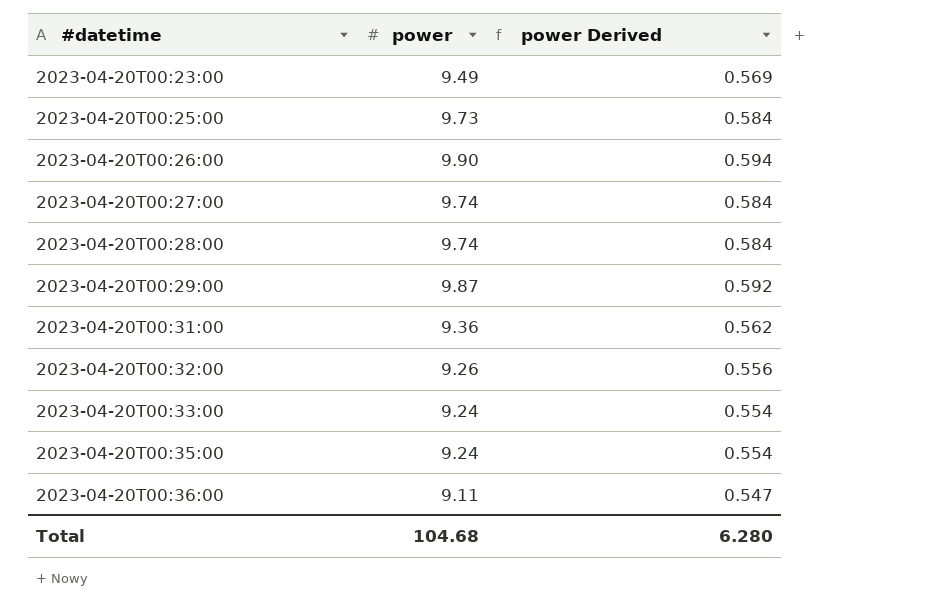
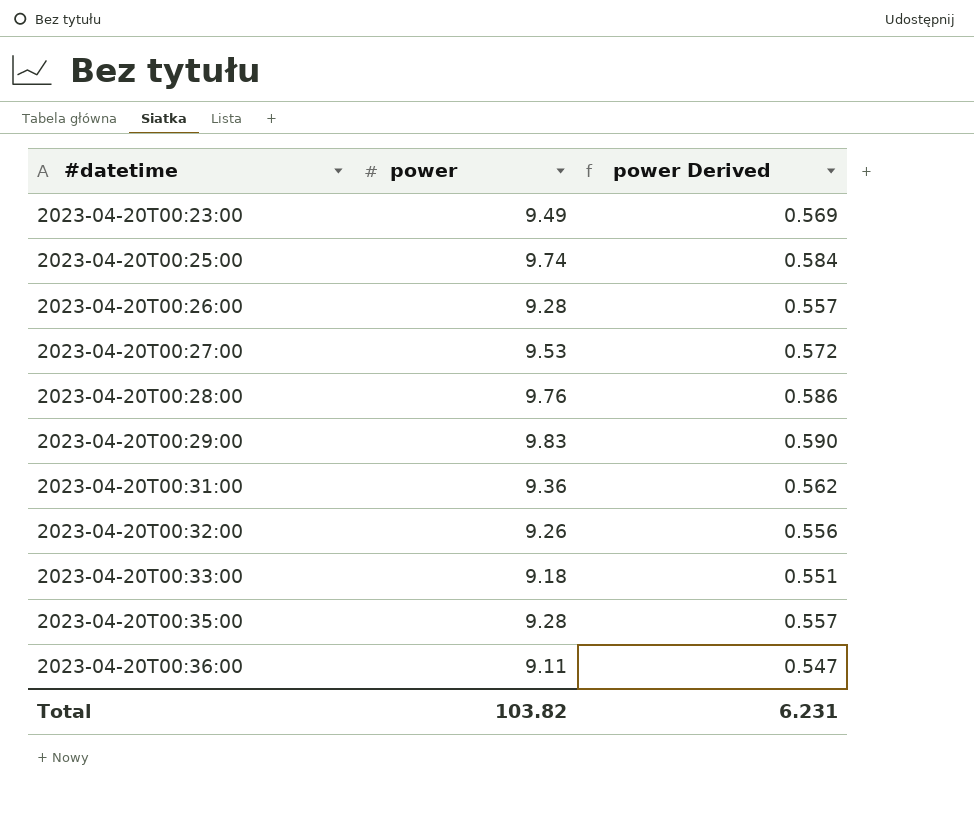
2023-04-20T00:25:00 | power: 9.73 -> 9.74
2023-04-20T00:26:00 | power: 9.90 -> 9.28
2023-04-20T00:26:00 | power Derived: 0.594 -> 0.557
2023-04-20T00:27:00 | power: 9.74 -> 9.53
2023-04-20T00:27:00 | power Derived: 0.584 -> 0.572
2023-04-20T00:28:00 | power: 9.74 -> 9.76
2023-04-20T00:28:00 | power Derived: 0.584 -> 0.586
2023-04-20T00:29:00 | power: 9.87 -> 9.83
2023-04-20T00:29:00 | power Derived: 0.592 -> 0.590
2023-04-20T00:33:00 | power: 9.24 -> 9.18
2023-04-20T00:33:00 | power Derived: 0.554 -> 0.551
2023-04-20T00:35:00 | power: 9.24 -> 9.28
2023-04-20T00:35:00 | power Derived: 0.554 -> 0.557
Total | power: 104.68 -> 103.82
Total | power Derived: 6.280 -> 6.231

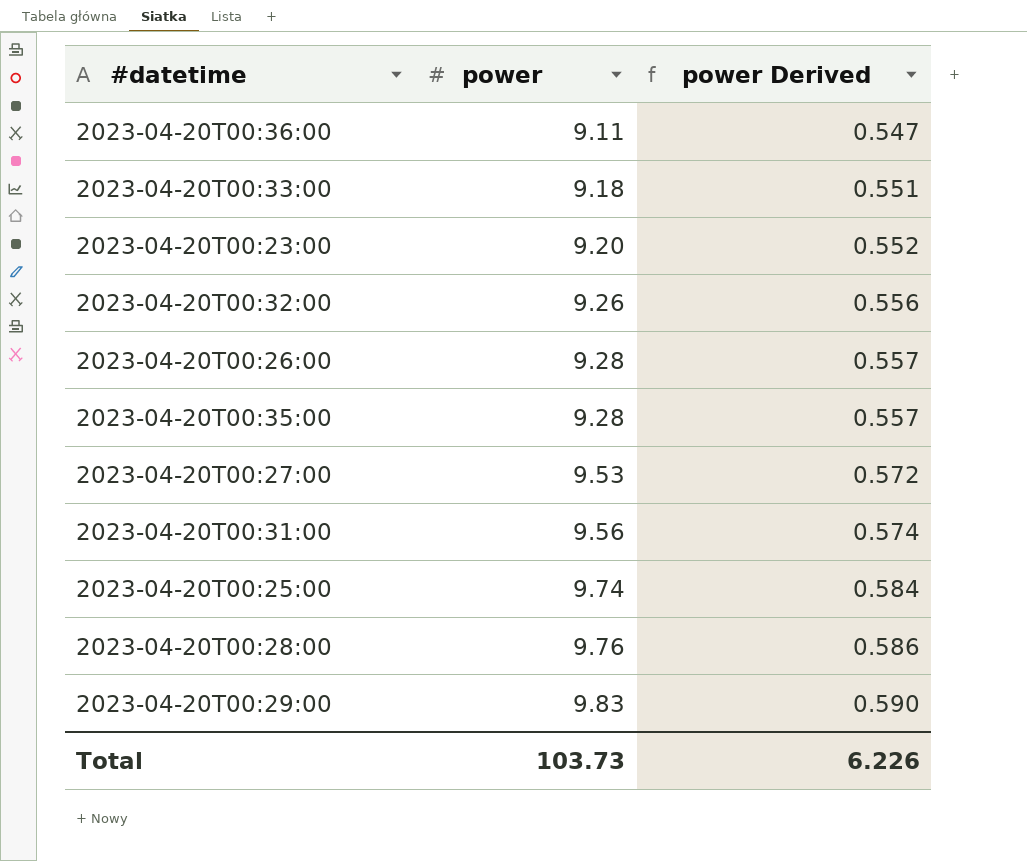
row order: #datetime ascending -> power ascending
2023-04-20T00:23:00 | power: 9.49 -> 9.20
2023-04-20T00:23:00 | power Derived: 0.569 -> 0.552
2023-04-20T00:31:00 | power: 9.36 -> 9.56
2023-04-20T00:31:00 | power Derived: 0.562 -> 0.574
Total | power: 103.82 -> 103.73
Total | power Derived: 6.231 -> 6.226

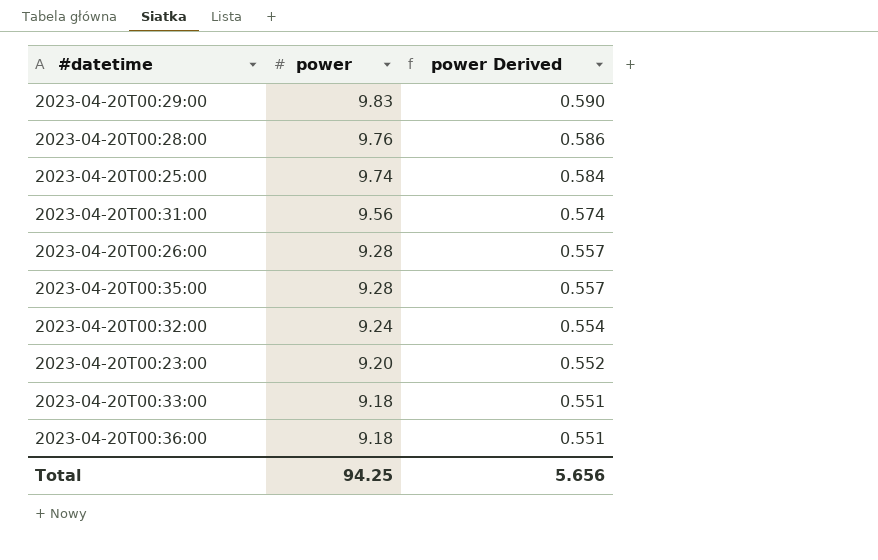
row order: power ascending -> power descending
row 2023-04-20T00:27:00: 9.53 | 0.572 -> none
2023-04-20T00:32:00 | power: 9.26 -> 9.24
2023-04-20T00:32:00 | power Derived: 0.556 -> 0.554
2023-04-20T00:36:00 | power: 9.11 -> 9.18
2023-04-20T00:36:00 | power Derived: 0.547 -> 0.551
Total | power: 103.73 -> 94.25
Total | power Derived: 6.226 -> 5.656

